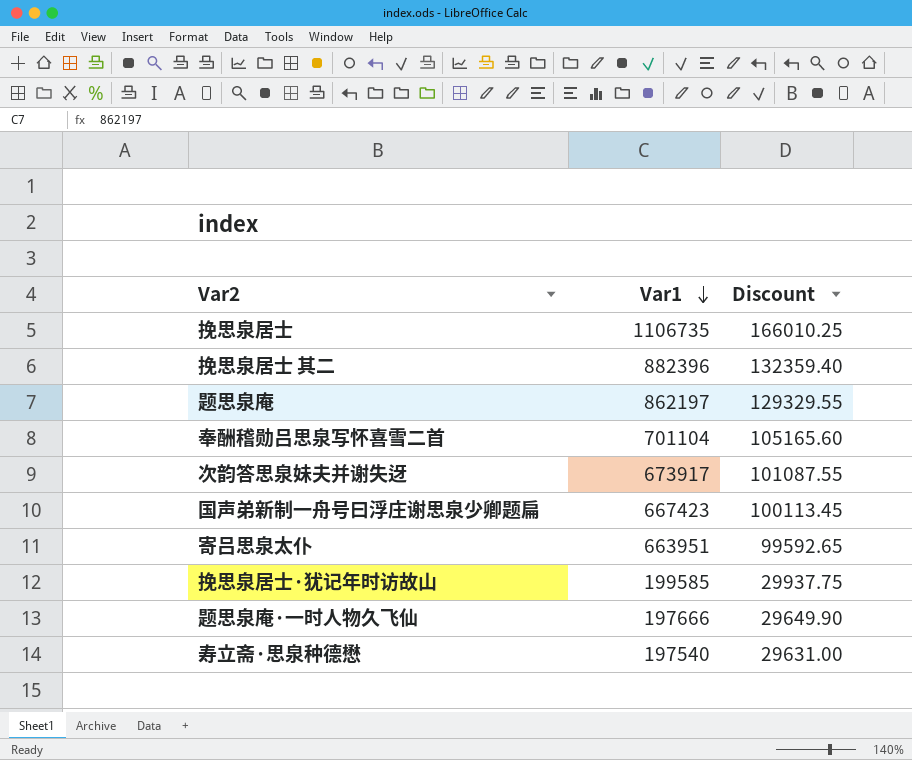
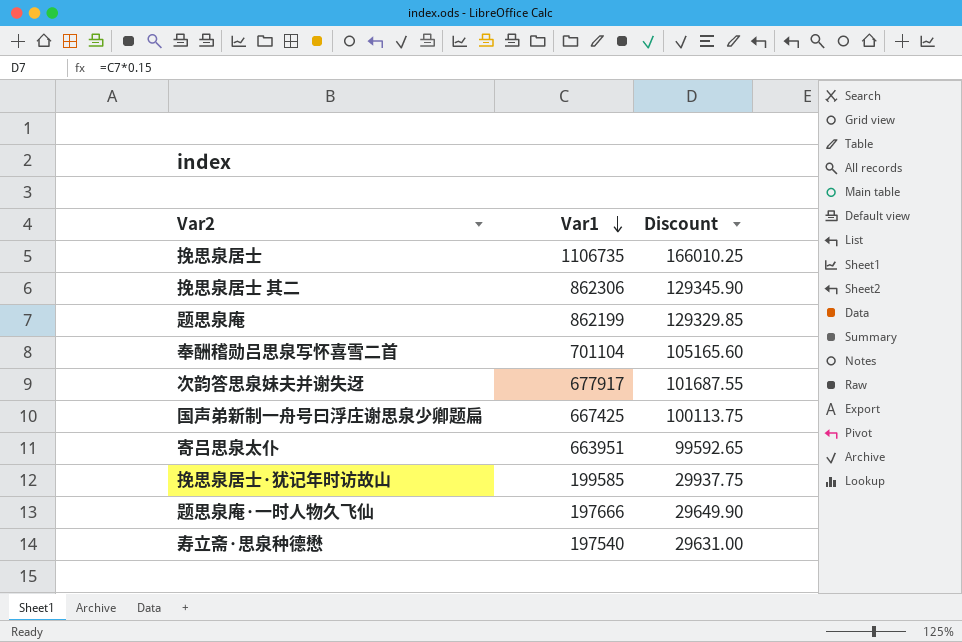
挽思泉居士 其二 | Var1: 882396 -> 862306
挽思泉居士 其二 | Discount: 132359.40 -> 129345.90
题思泉庵 | Var1: 862197 -> 862199
题思泉庵 | Discount: 129329.55 -> 129329.85
次韵答思泉妹夫并谢失迓 | Var1: 673917 -> 677917
次韵答思泉妹夫并谢失迓 | Discount: 101087.55 -> 101687.55
国声弟新制一舟号曰浮庄谢思泉少卿题扁 | Var1: 667423 -> 667425
国声弟新制一舟号曰浮庄谢思泉少卿题扁 | Discount: 100113.45 -> 100113.75

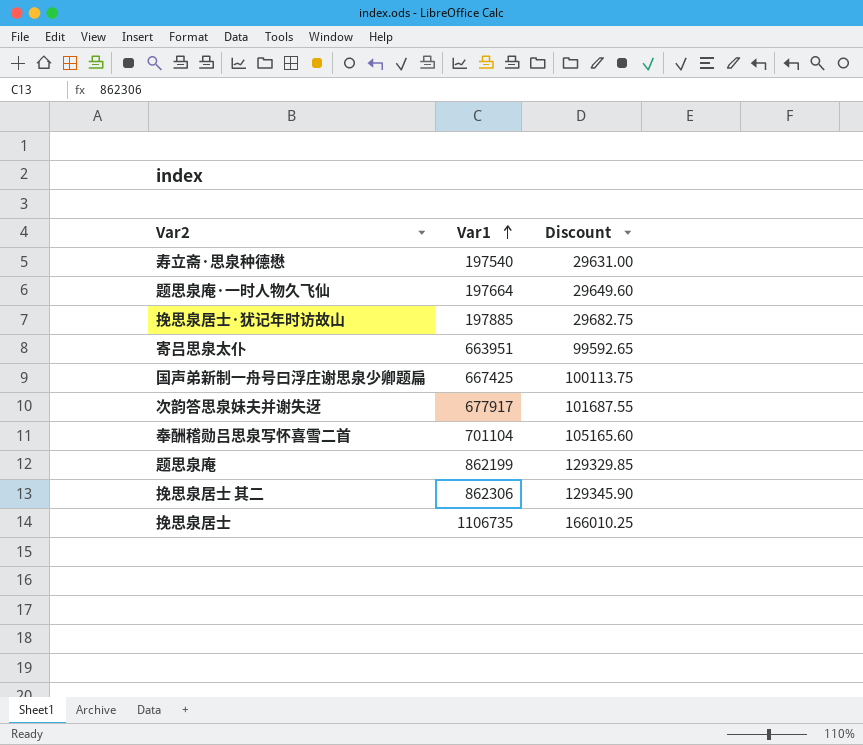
row order: Var1 descending -> Var1 ascending
题思泉庵·一时人物久飞仙 | Var1: 197666 -> 197664
题思泉庵·一时人物久飞仙 | Discount: 29649.90 -> 29649.60
挽思泉居士·犹记年时访故山 | Var1: 199585 -> 197885
挽思泉居士·犹记年时访故山 | Discount: 29937.75 -> 29682.75

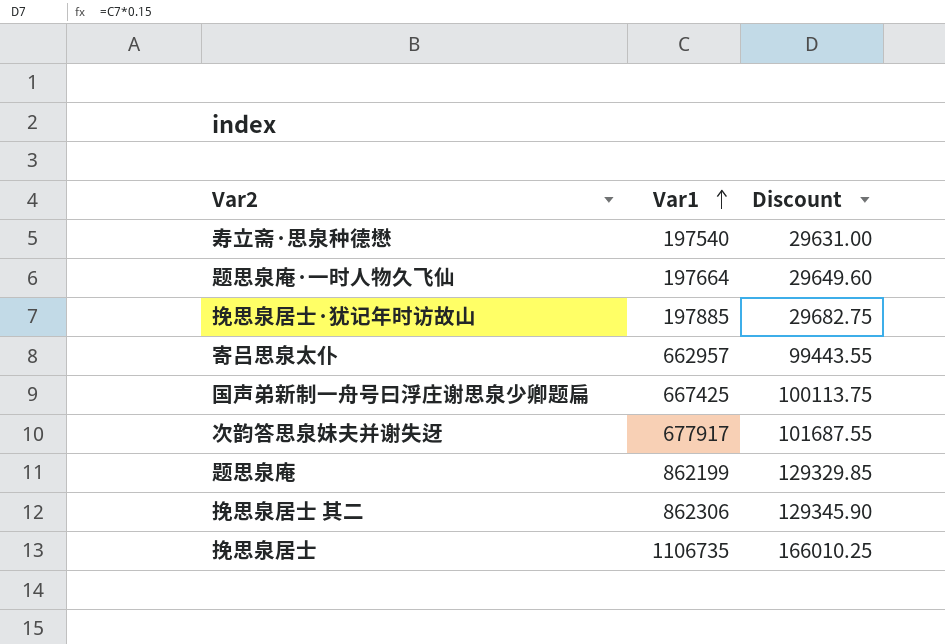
row 奉酬稽勋吕思泉写怀喜雪二首: 701104 | 105165.60 -> none
寄吕思泉太仆 | Var1: 663951 -> 662957
寄吕思泉太仆 | Discount: 99592.65 -> 99443.55

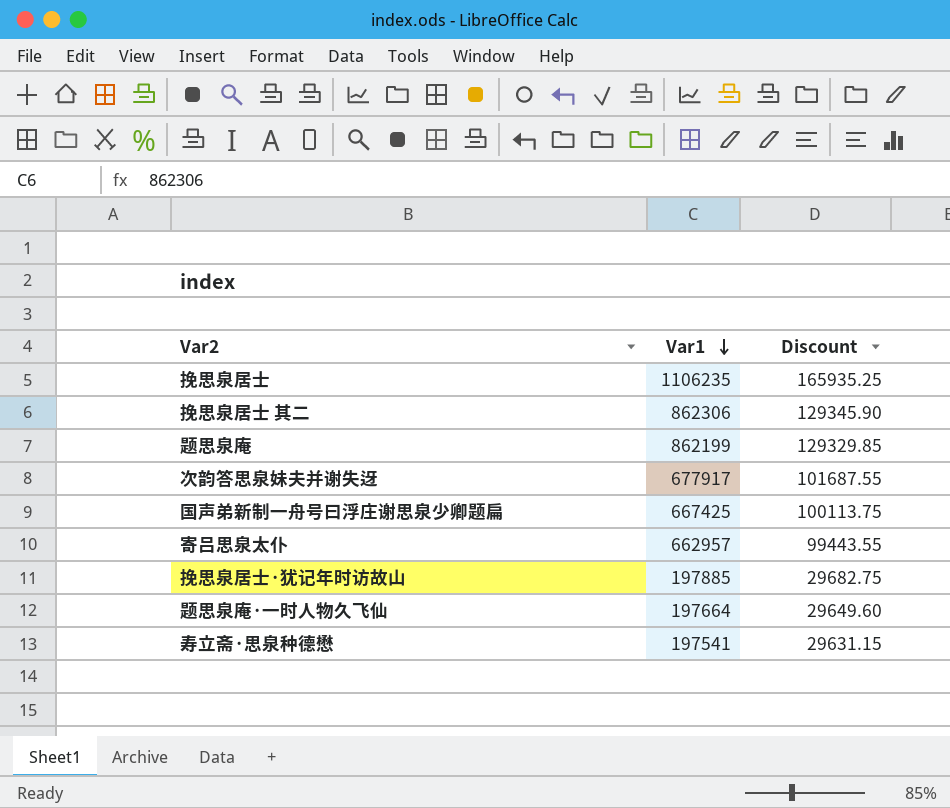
row order: Var1 ascending -> Var1 descending
挽思泉居士 | Var1: 1106735 -> 1106235
挽思泉居士 | Discount: 166010.25 -> 165935.25
寿立斋·思泉种德懋 | Var1: 197540 -> 197541
寿立斋·思泉种德懋 | Discount: 29631.00 -> 29631.15

